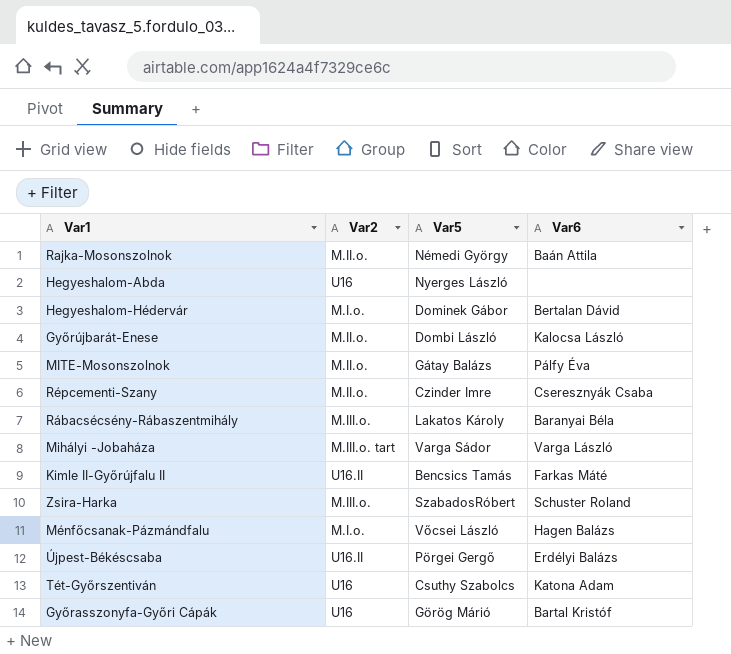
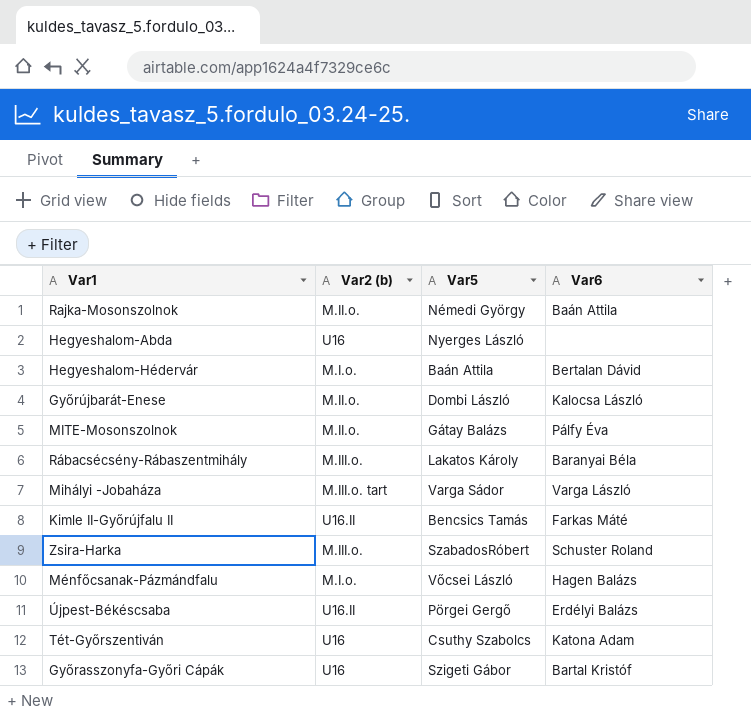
column name: Var2 -> Var2 (b)
row Répcementi-Szany: M.II.o. | Czinder Imre | Cseresznyák Csaba -> none
Hegyeshalom-Hédervár | Var5: Dominek Gábor -> Baán Attila
Győrasszonyfa-Győri Cápák | Var5: Görög Márió -> Szigeti Gábor

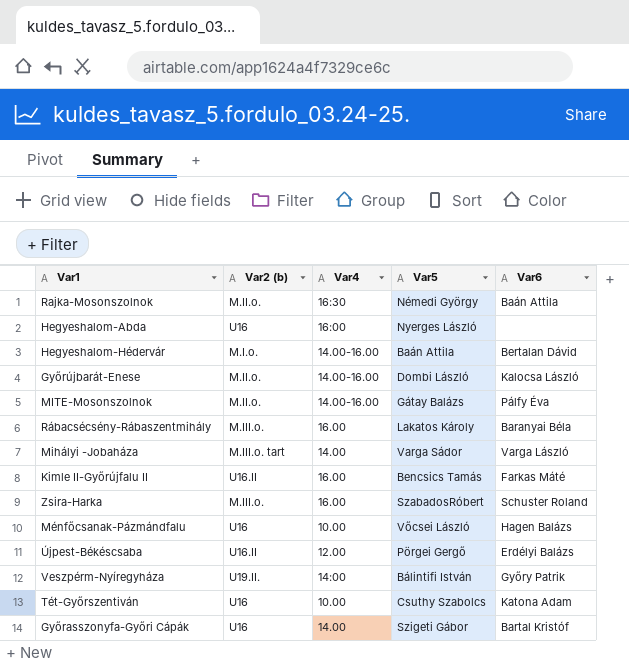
column Var4 | position: none -> 3
Ménfőcsanak-Pázmándfalu | Var2 (b): M.I.o. -> U16
row Veszpérm-Nyíregyháza: none -> U19.II. | 14:00 | Bálintifi István | Győry Patrik

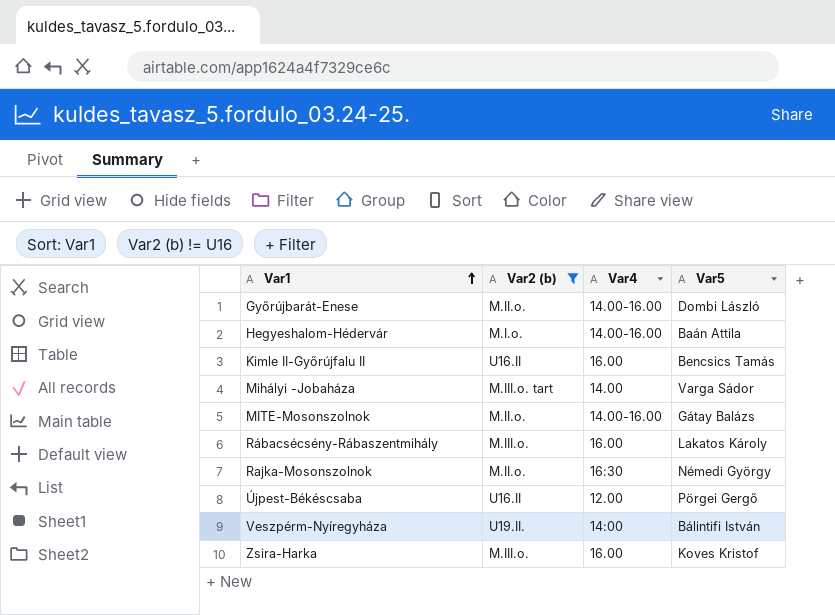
filter: none -> Var2 (b) != U16
row order: none -> Var1 ascending
column Var6 | position: 5 -> none
Zsira-Harka | Var5: SzabadosRóbert -> Koves Kristof

